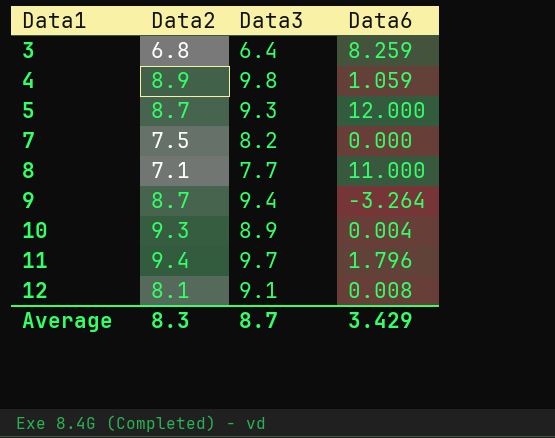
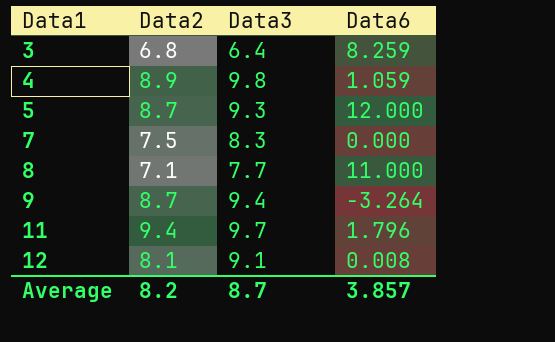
row 10: 9.3 | 8.9 | 0.004 -> none
7 | Data3: 8.2 -> 8.3
Average | Data2: 8.3 -> 8.2
Average | Data6: 3.429 -> 3.857

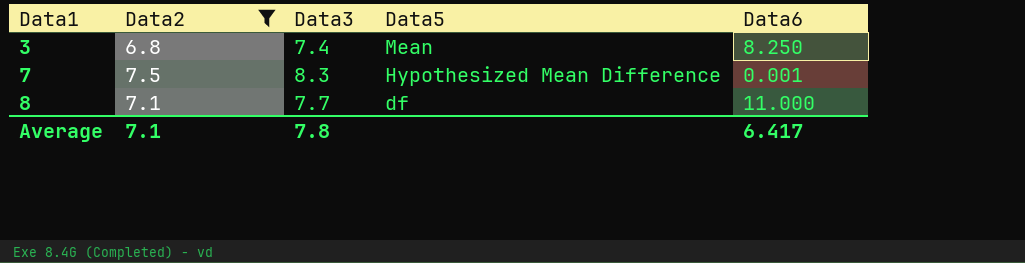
filter: none -> Data2 <= 7.5
column Data5 | position: none -> 4
3 | Data3: 6.4 -> 7.4
3 | Data6: 8.259 -> 8.250
7 | Data6: 0.000 -> 0.001
Average | Data2: 8.2 -> 7.1
Average | Data3: 8.7 -> 7.8
Average | Data6: 3.857 -> 6.417

